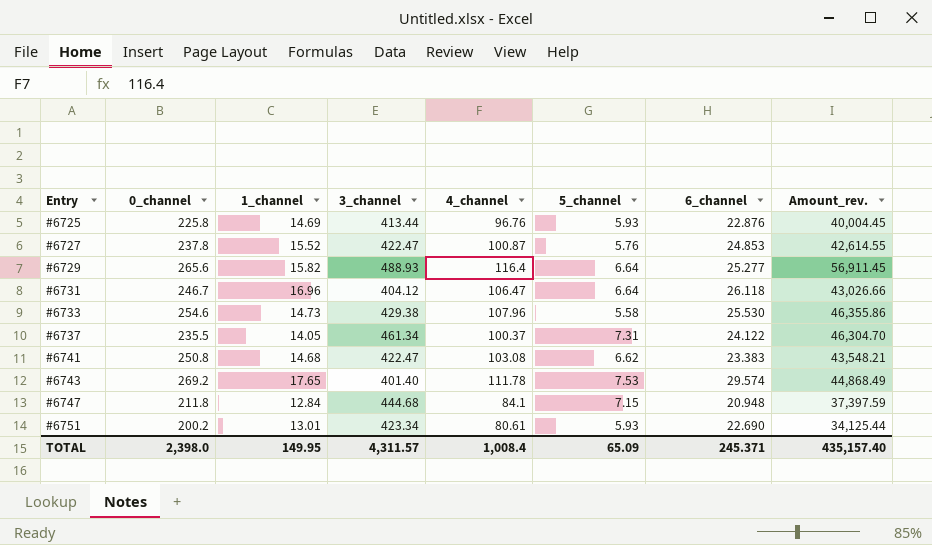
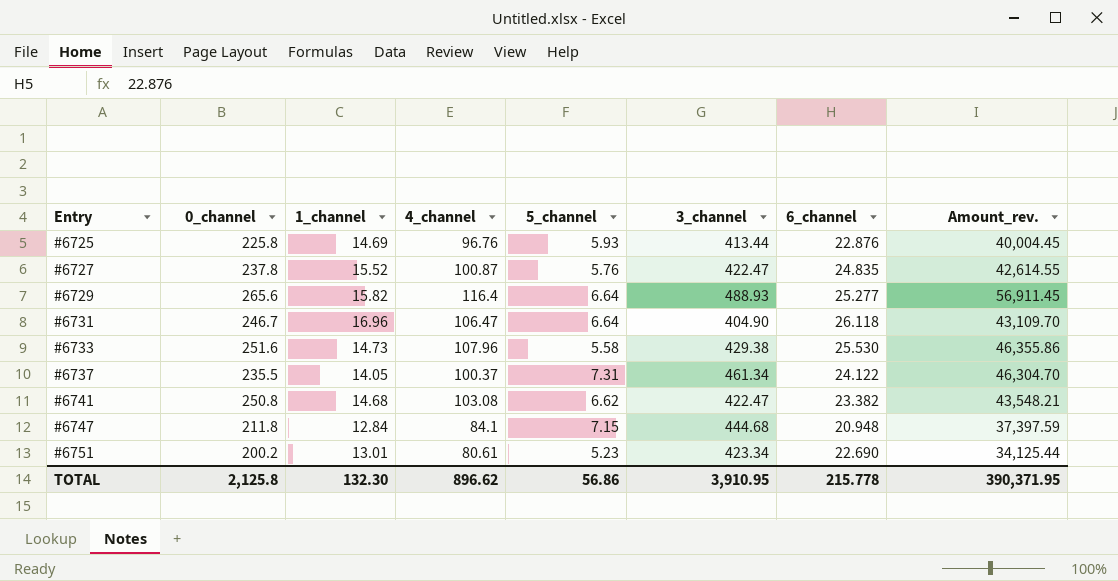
column 3_channel | position: 4 -> 6
row #6743: 269.2 | 17.65 | 401.40 | 111.78 | 7.53 | 29.574 | 44,868.49 -> none
#6727 | 6_channel: 24.853 -> 24.835
#6731 | 3_channel: 404.12 -> 404.90
#6731 | Amount_rev.: 43,026.66 -> 43,109.70
#6733 | 0_channel: 254.6 -> 251.6
#6741 | 6_channel: 23.383 -> 23.382
#6751 | 5_channel: 5.93 -> 5.23
TOTAL | 0_channel: 2,398.0 -> 2,125.8
TOTAL | 1_channel: 149.95 -> 132.30
TOTAL | 4_channel: 1,008.4 -> 896.62
TOTAL | 5_channel: 65.09 -> 56.86
TOTAL | 3_channel: 4,311.57 -> 3,910.95
TOTAL | 6_channel: 245.371 -> 215.778
TOTAL | Amount_rev.: 435,157.40 -> 390,371.95

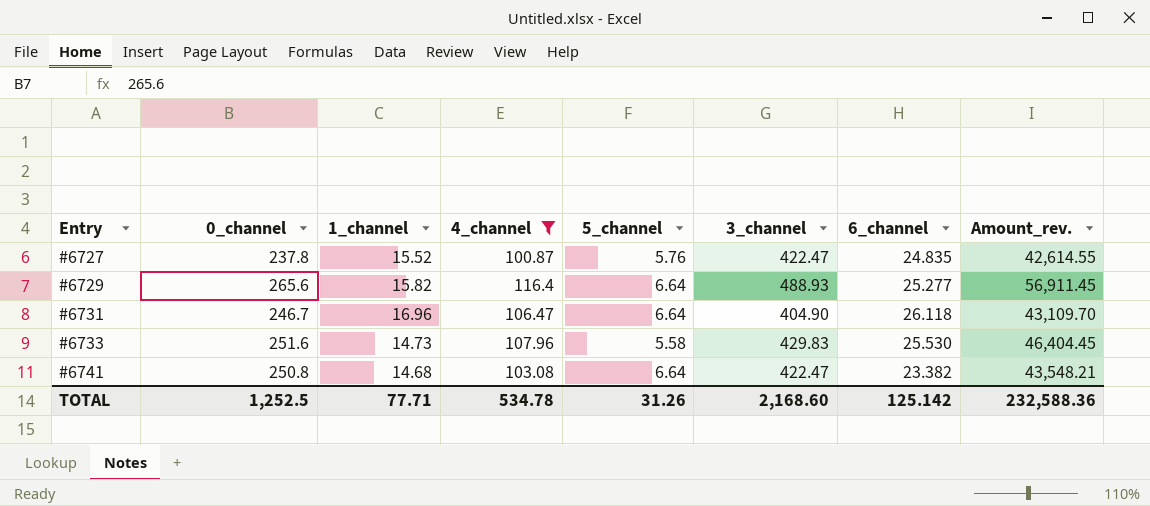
filter: none -> 4_channel >= 100.87
#6733 | 3_channel: 429.38 -> 429.83
#6733 | Amount_rev.: 46,355.86 -> 46,404.45
#6741 | 5_channel: 6.62 -> 6.64
TOTAL | 0_channel: 2,125.8 -> 1,252.5
TOTAL | 1_channel: 132.30 -> 77.71
TOTAL | 4_channel: 896.62 -> 534.78
TOTAL | 5_channel: 56.86 -> 31.26
TOTAL | 3_channel: 3,910.95 -> 2,168.60
TOTAL | 6_channel: 215.778 -> 125.142
TOTAL | Amount_rev.: 390,371.95 -> 232,588.36

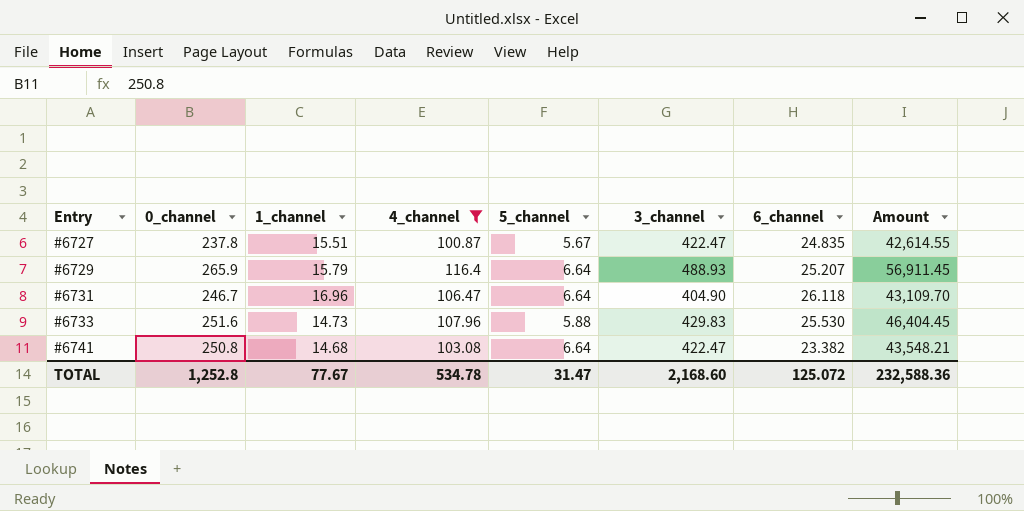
column name: Amount_rev. -> Amount
#6727 | 1_channel: 15.52 -> 15.51
#6727 | 5_channel: 5.76 -> 5.67
#6729 | 0_channel: 265.6 -> 265.9
#6729 | 1_channel: 15.82 -> 15.79
#6729 | 6_channel: 25.277 -> 25.207
#6733 | 5_channel: 5.58 -> 5.88
TOTAL | 0_channel: 1,252.5 -> 1,252.8
TOTAL | 1_channel: 77.71 -> 77.67
TOTAL | 5_channel: 31.26 -> 31.47
TOTAL | 6_channel: 125.142 -> 125.072

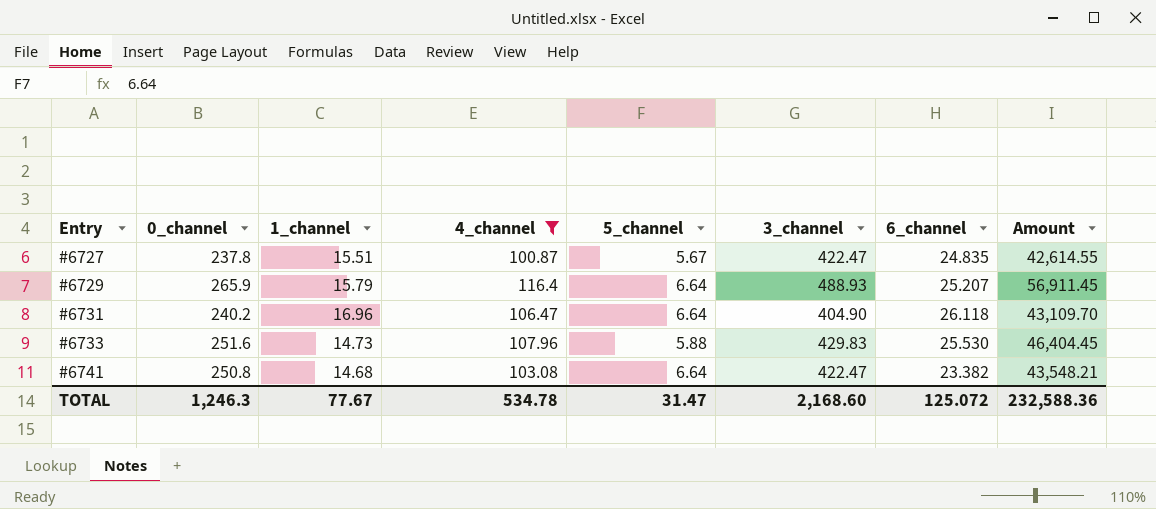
#6731 | 0_channel: 246.7 -> 240.2
TOTAL | 0_channel: 1,252.8 -> 1,246.3

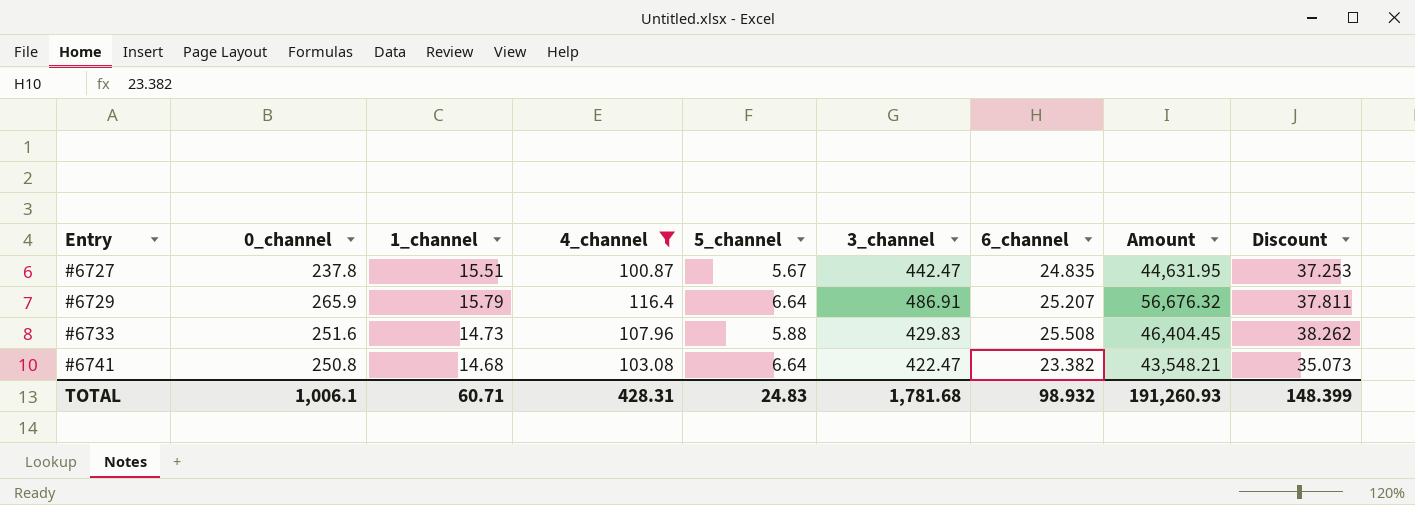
column Discount | formula: none -> [6_channel] * 1.5
row #6731: 240.2 | 16.96 | 106.47 | 6.64 | 404.90 | 26.118 | 43,109.70 -> none
#6727 | 3_channel: 422.47 -> 442.47
#6727 | Amount: 42,614.55 -> 44,631.95
#6729 | 3_channel: 488.93 -> 486.91
#6729 | Amount: 56,911.45 -> 56,676.32
#6733 | 6_channel: 25.530 -> 25.508
TOTAL | 0_channel: 1,246.3 -> 1,006.1
TOTAL | 1_channel: 77.67 -> 60.71
TOTAL | 4_channel: 534.78 -> 428.31
TOTAL | 5_channel: 31.47 -> 24.83
TOTAL | 3_channel: 2,168.60 -> 1,781.68
TOTAL | 6_channel: 125.072 -> 98.932
TOTAL | Amount: 232,588.36 -> 191,260.93

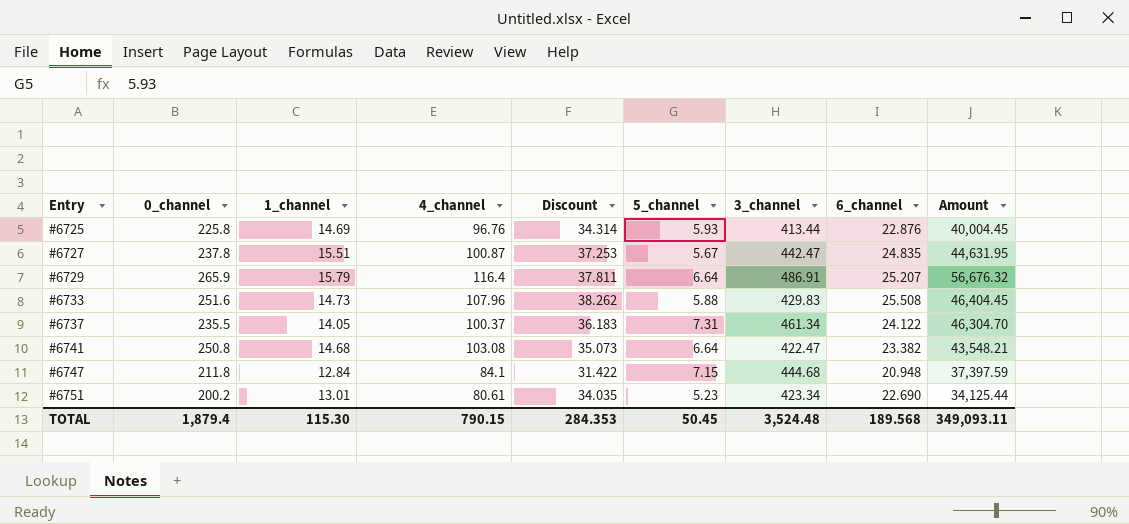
filter: 4_channel >= 100.87 -> none
column Discount | position: 9 -> 5
TOTAL | 0_channel: 1,006.1 -> 1,879.4
TOTAL | 1_channel: 60.71 -> 115.30
TOTAL | 4_channel: 428.31 -> 790.15
TOTAL | Discount: 148.399 -> 284.353
TOTAL | 5_channel: 24.83 -> 50.45
TOTAL | 3_channel: 1,781.68 -> 3,524.48
TOTAL | 6_channel: 98.932 -> 189.568
TOTAL | Amount: 191,260.93 -> 349,093.11

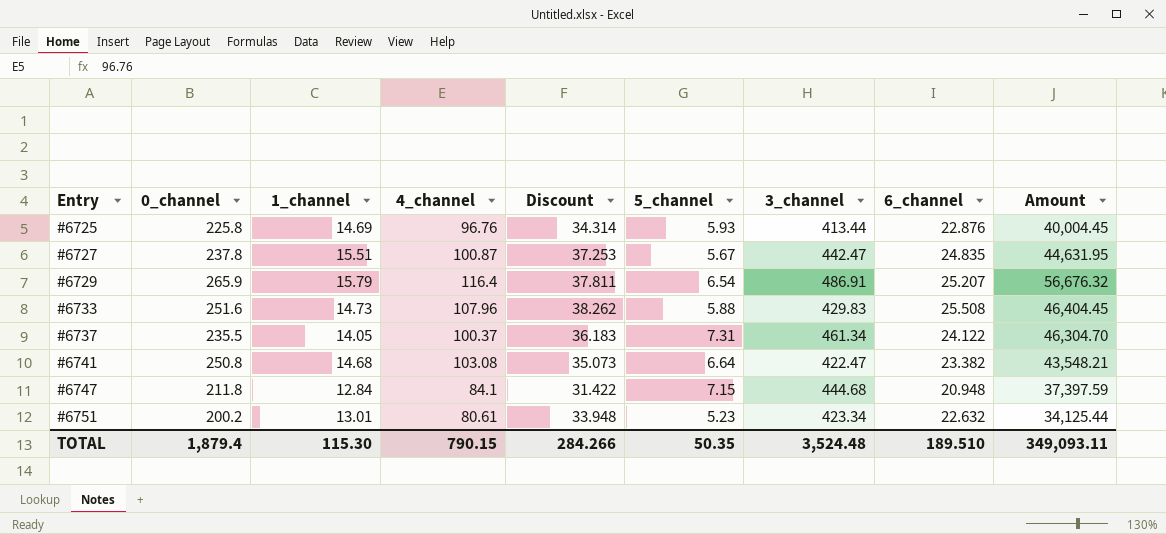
#6729 | 5_channel: 6.64 -> 6.54
#6751 | Discount: 34.035 -> 33.948
#6751 | 6_channel: 22.690 -> 22.632
TOTAL | Discount: 284.353 -> 284.266
TOTAL | 5_channel: 50.45 -> 50.35
TOTAL | 6_channel: 189.568 -> 189.510

